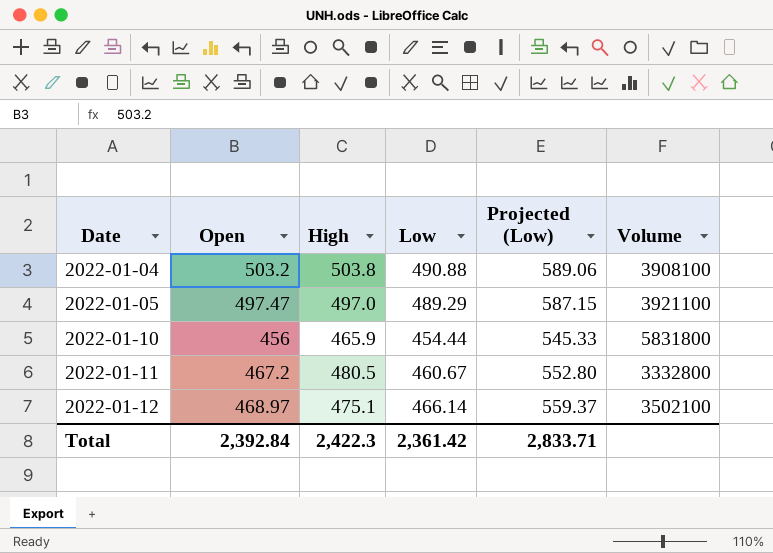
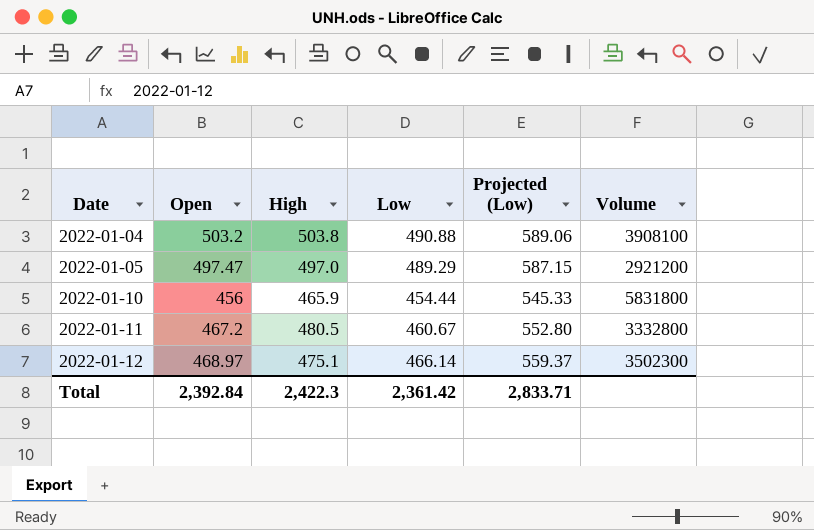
2022-01-05 | Volume: 3921100 -> 2921200
2022-01-12 | Volume: 3502100 -> 3502300

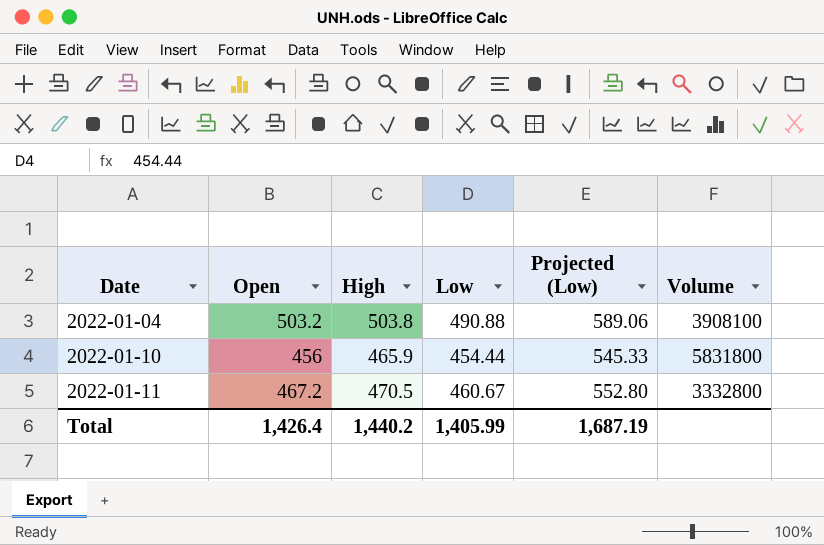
row 2022-01-05: 497.47 | 497.0 | 489.29 | 587.15 | 2921200 -> none
row 2022-01-12: 468.97 | 475.1 | 466.14 | 559.37 | 3502300 -> none
2022-01-11 | High: 480.5 -> 470.5
Total | Open: 2,392.84 -> 1,426.4
Total | High: 2,422.3 -> 1,440.2
Total | Low: 2,361.42 -> 1,405.99
Total | Projected (Low): 2,833.71 -> 1,687.19

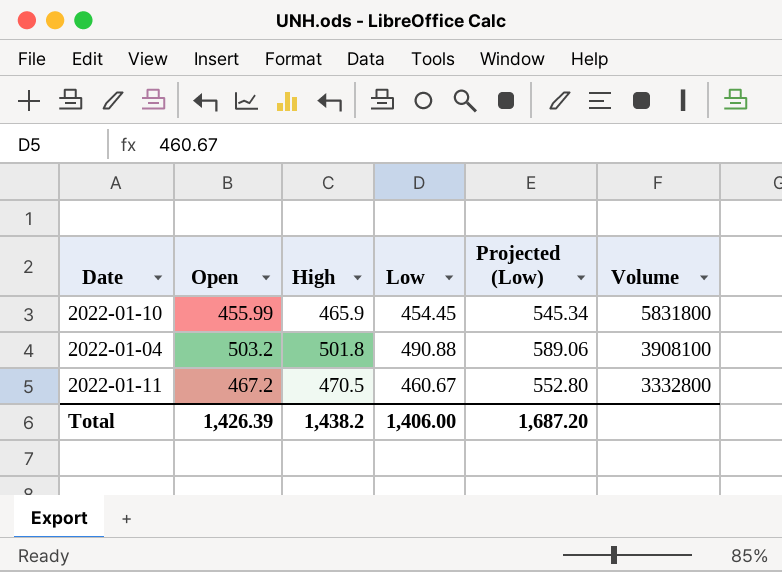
row order: Date ascending -> Volume descending
2022-01-10 | Open: 456 -> 455.99
2022-01-10 | Low: 454.44 -> 454.45
2022-01-10 | Projected (Low): 545.33 -> 545.34
2022-01-04 | High: 503.8 -> 501.8
Total | Open: 1,426.4 -> 1,426.39
Total | High: 1,440.2 -> 1,438.2
Total | Low: 1,405.99 -> 1,406.00
Total | Projected (Low): 1,687.19 -> 1,687.20

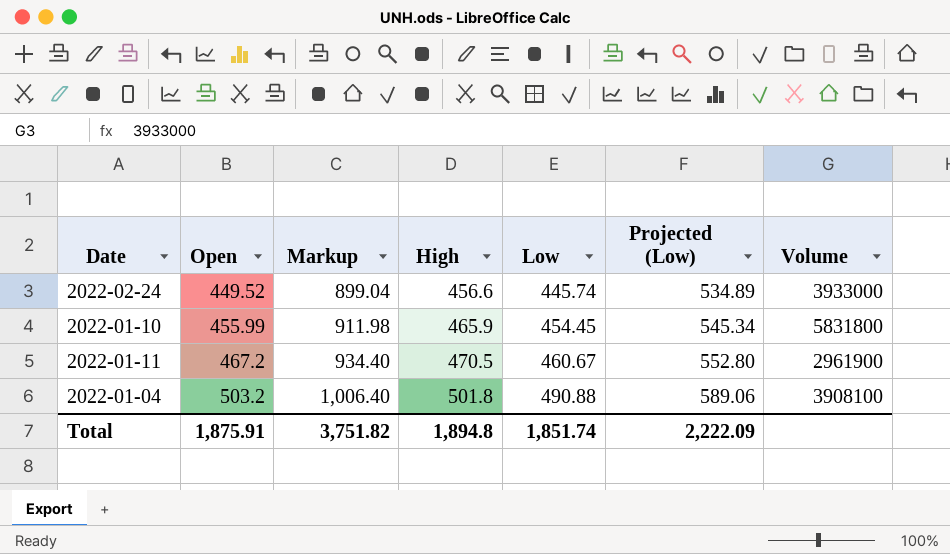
row order: Volume descending -> Open ascending
column Markup | formula: none -> [Open] * 2
row 2022-02-24: none -> 449.52 | 899.04 | 456.6 | 445.74 | 534.89 | 3933000
2022-01-11 | Volume: 3332800 -> 2961900
Total | Open: 1,426.39 -> 1,875.91
Total | High: 1,438.2 -> 1,894.8
Total | Low: 1,406.00 -> 1,851.74
Total | Projected (Low): 1,687.20 -> 2,222.09

